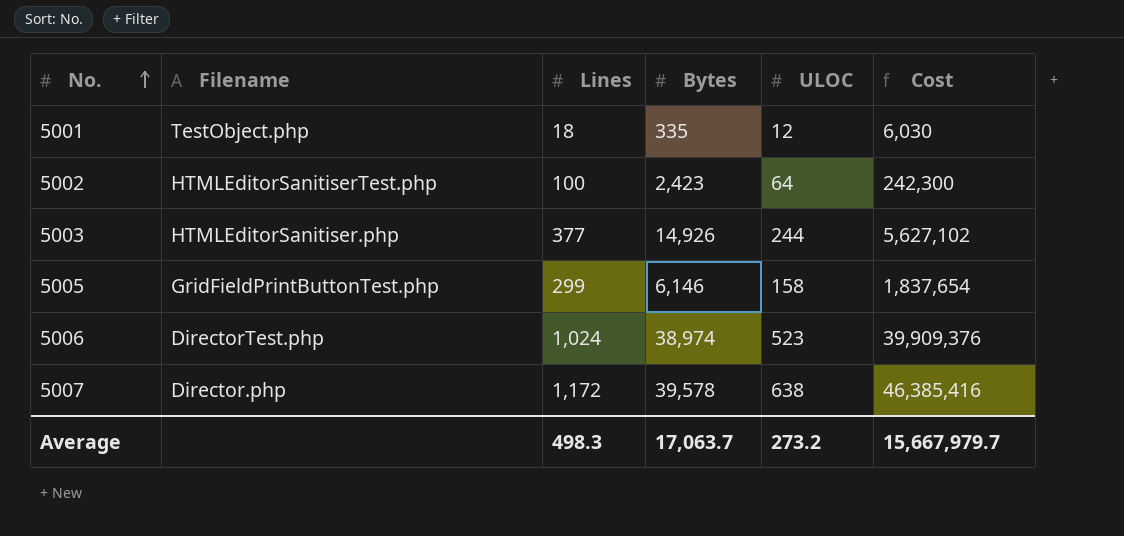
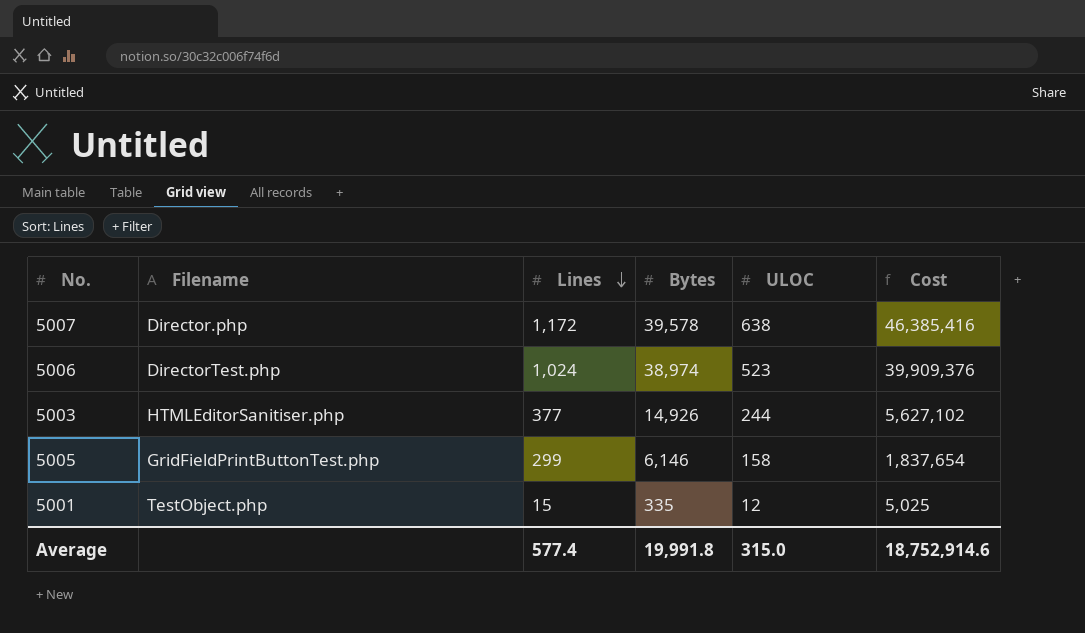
row order: No. ascending -> Lines descending
row 5002: HTMLEditorSanitiserTest.php | 100 | 2,423 | 64 | 242,300 -> none
5001 | Lines: 18 -> 15
5001 | Cost: 6,030 -> 5,025
Average | Lines: 498.3 -> 577.4
Average | Bytes: 17,063.7 -> 19,991.8
Average | ULOC: 273.2 -> 315.0
Average | Cost: 15,667,979.7 -> 18,752,914.6

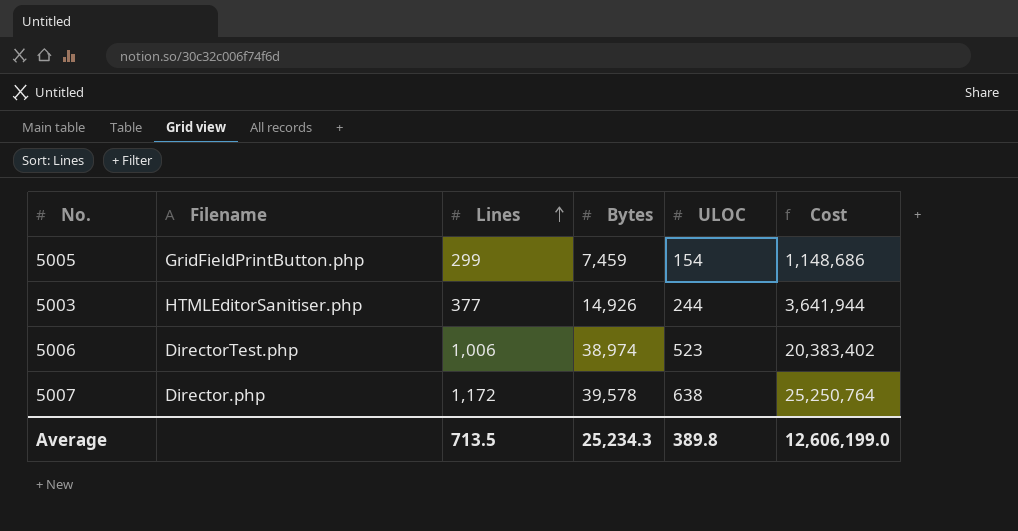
row order: Lines descending -> Lines ascending
column Cost | formula: [Lines] * [Bytes] -> [Bytes] * [ULOC]
row 5001: TestObject.php | 15 | 335 | 12 | 5,025 -> none
5005 | Filename: GridFieldPrintButtonTest.php -> GridFieldPrintButton.php
5005 | Bytes: 6,146 -> 7,459
5005 | ULOC: 158 -> 154
5006 | Lines: 1,024 -> 1,006
Average | Lines: 577.4 -> 713.5
Average | Bytes: 19,991.8 -> 25,234.3
Average | ULOC: 315.0 -> 389.8
Average | Cost: 18,752,914.6 -> 12,606,199.0

